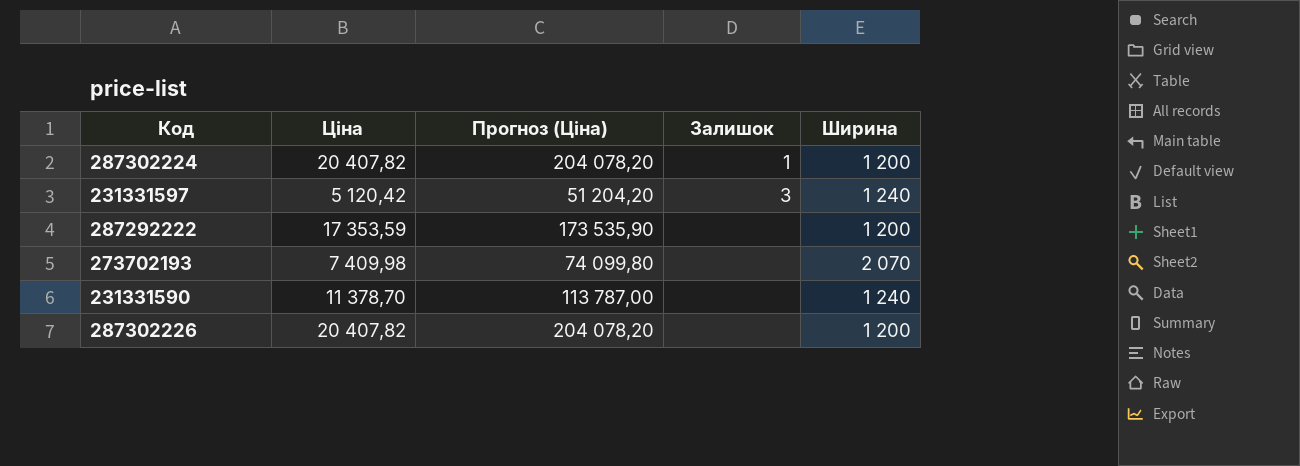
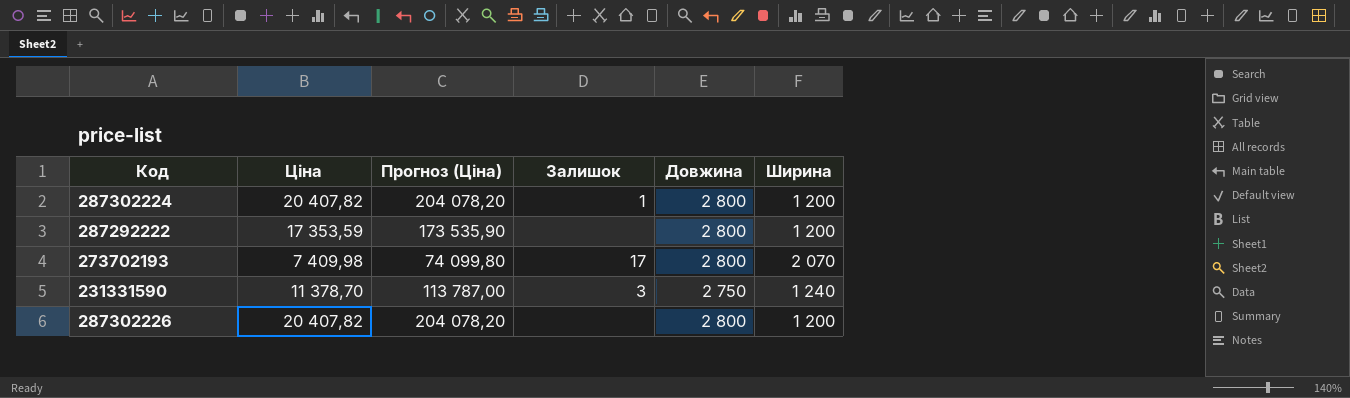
column Довжина | position: none -> 5
row 231331597: 5 120,42 | 51 204,20 | 3 | 1 240 -> none
273702193 | Залишок: none -> 17
231331590 | Залишок: none -> 3

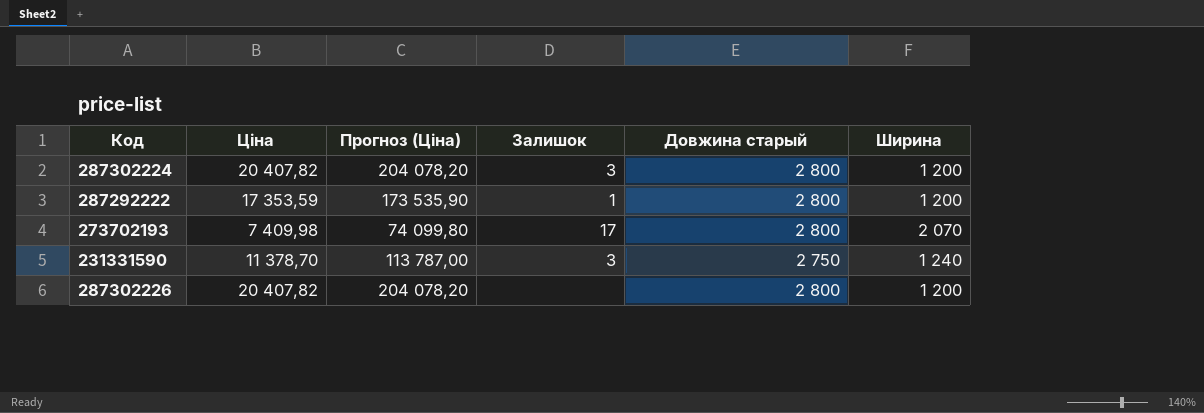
column name: Довжина -> Довжина старый
287302224 | Залишок: 1 -> 3
287292222 | Залишок: none -> 1

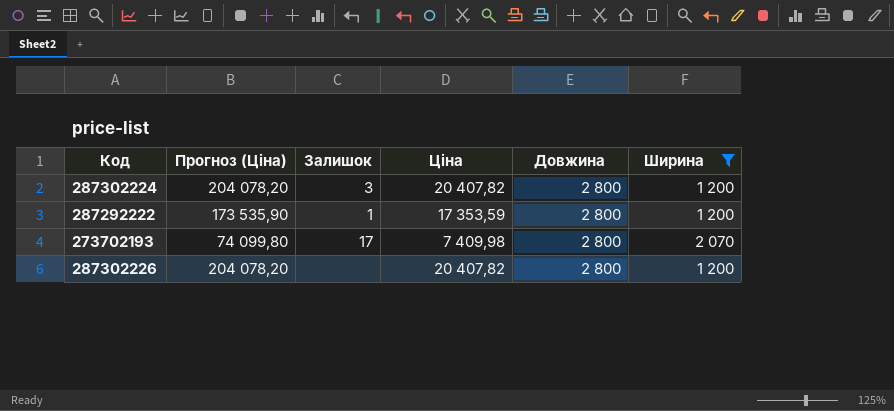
filter: none -> Ширина != 1 240
column Ціна | position: 2 -> 4
column name: Довжина старый -> Довжина

